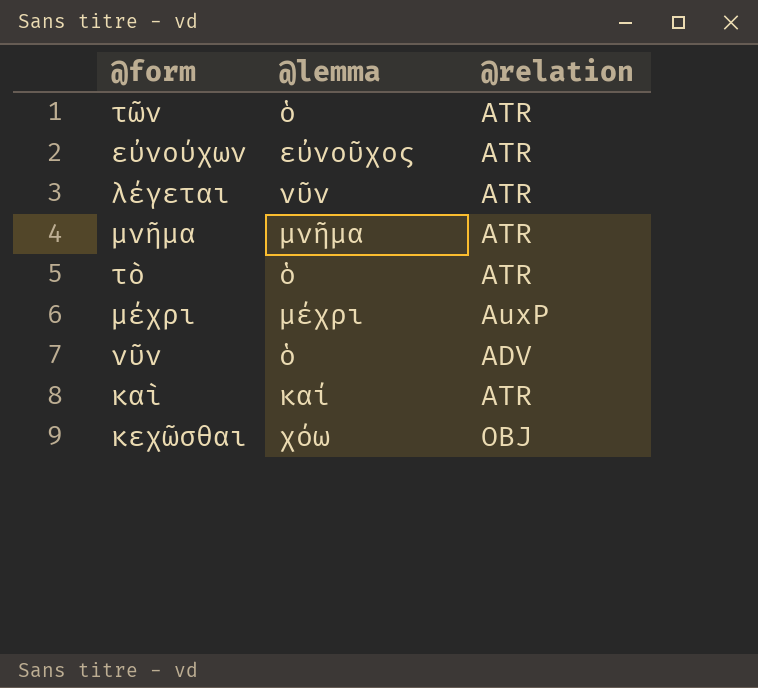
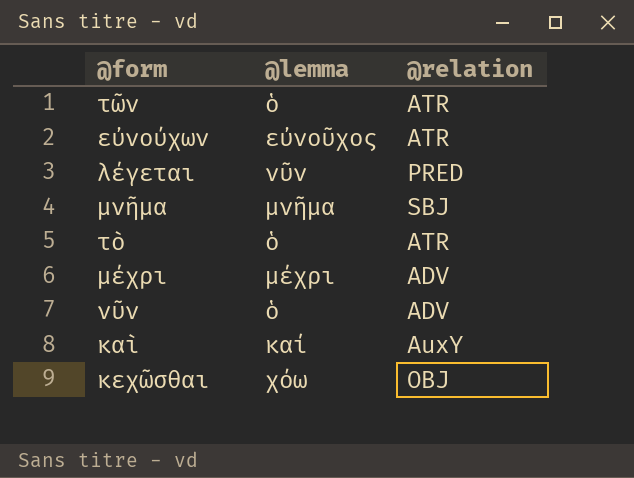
λέγεται | @relation: ATR -> PRED
μνῆμα | @relation: ATR -> SBJ
μέχρι | @relation: AuxP -> ADV
καὶ | @relation: ATR -> AuxY

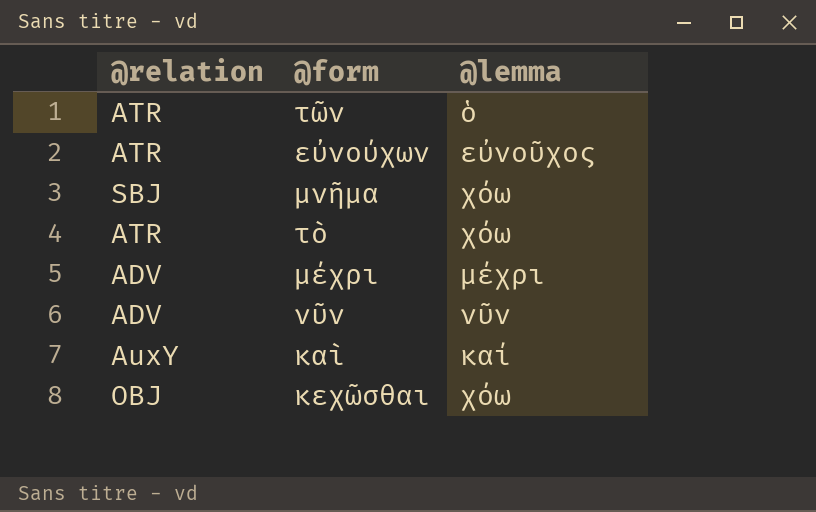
column @relation | position: 3 -> 1
row λέγεται: νῦν | PRED -> none
μνῆμα | @lemma: μνῆμα -> χόω
τὸ | @lemma: ὁ -> χόω
νῦν | @lemma: ὁ -> νῦν

